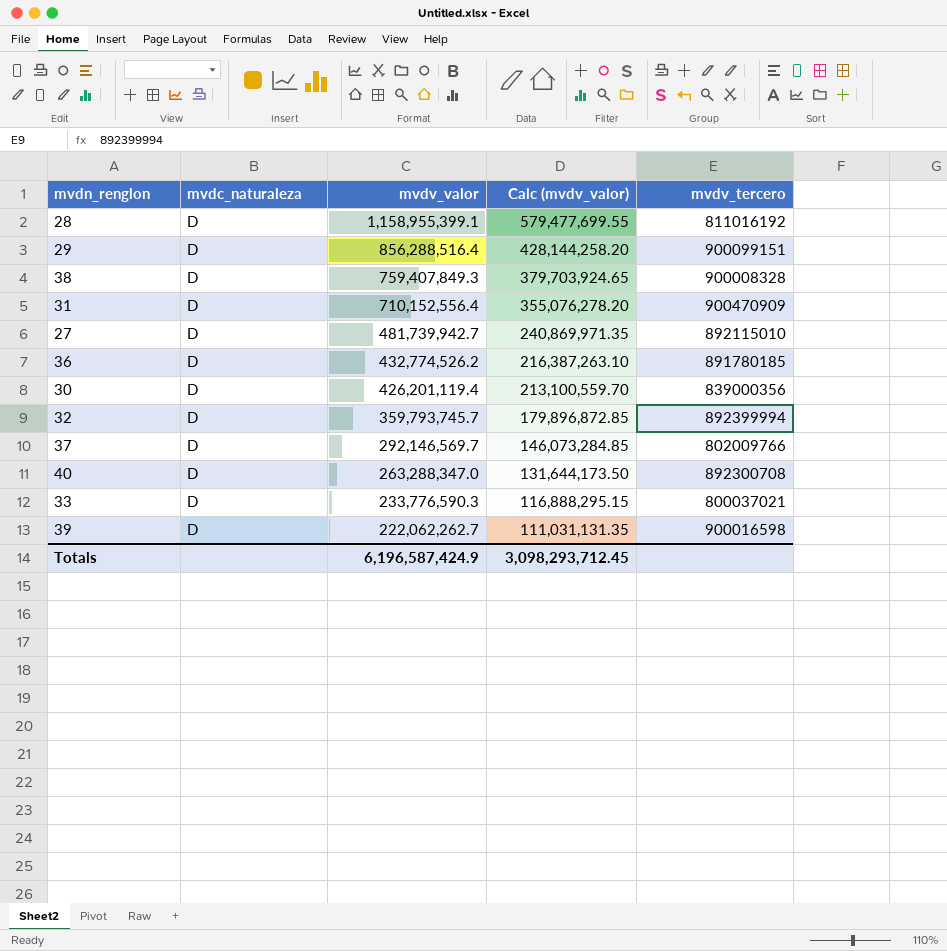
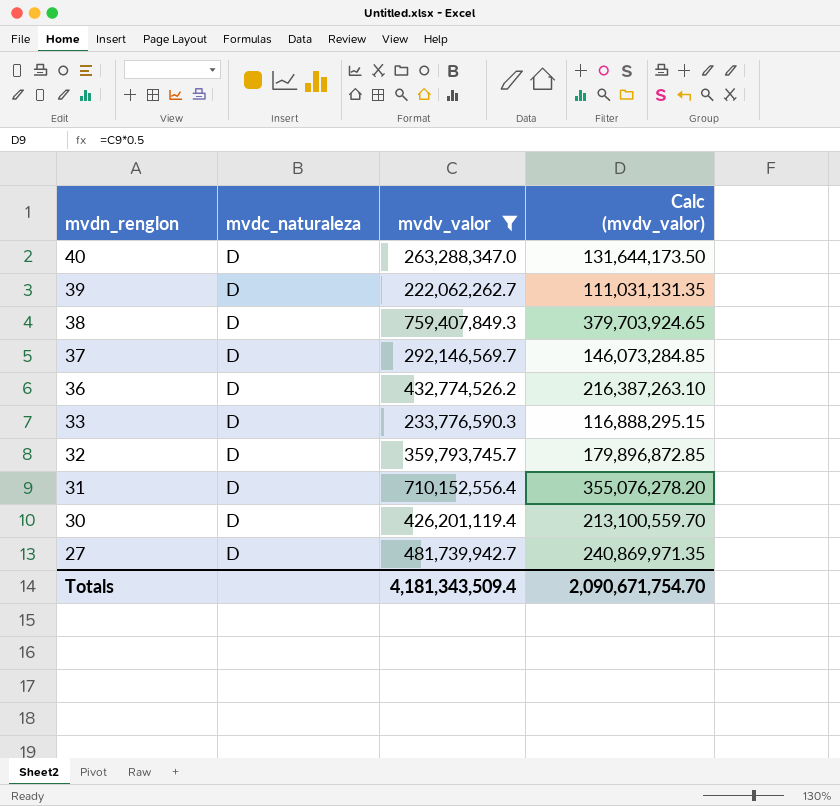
filter: none -> mvdv_valor <= 759,407,849.3
row order: mvdv_valor descending -> mvdn_renglon descending
column mvdv_tercero | position: 5 -> none
Totals | mvdv_valor: 6,196,587,424.9 -> 4,181,343,509.4
Totals | Calc (mvdv_valor): 3,098,293,712.45 -> 2,090,671,754.70

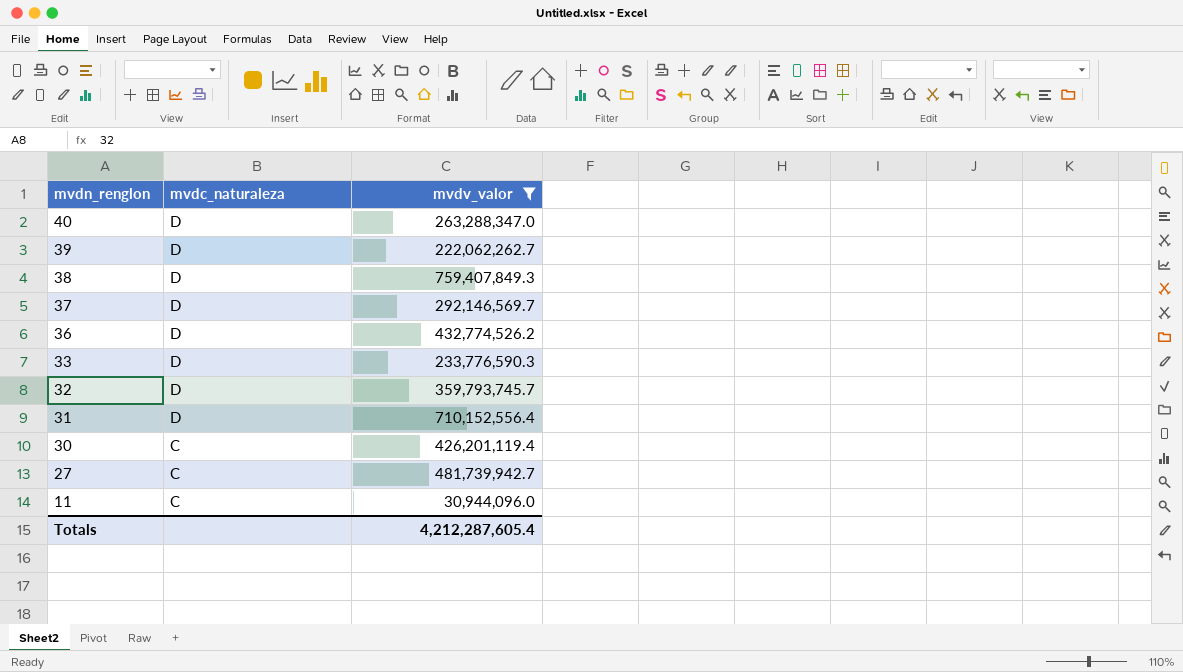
column Calc (mvdv_valor) | formula: [mvdv_valor] * 0.5 -> none
30 | mvdc_naturaleza: D -> C
27 | mvdc_naturaleza: D -> C
row 11: none -> C | 30,944,096.0
Totals | mvdv_valor: 4,181,343,509.4 -> 4,212,287,605.4

